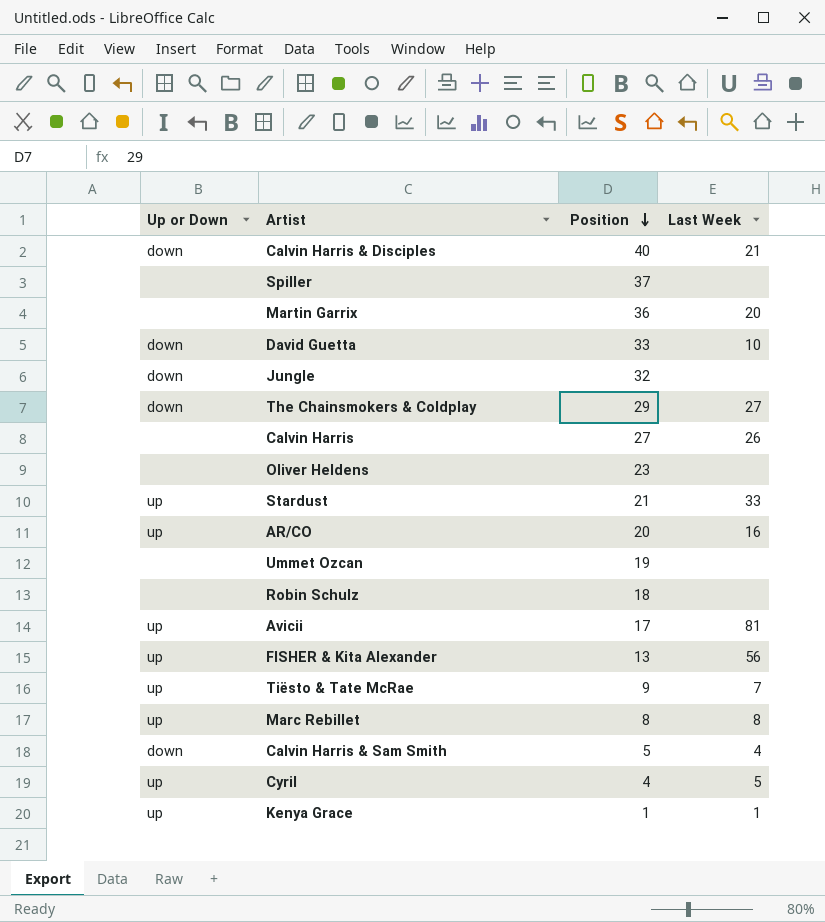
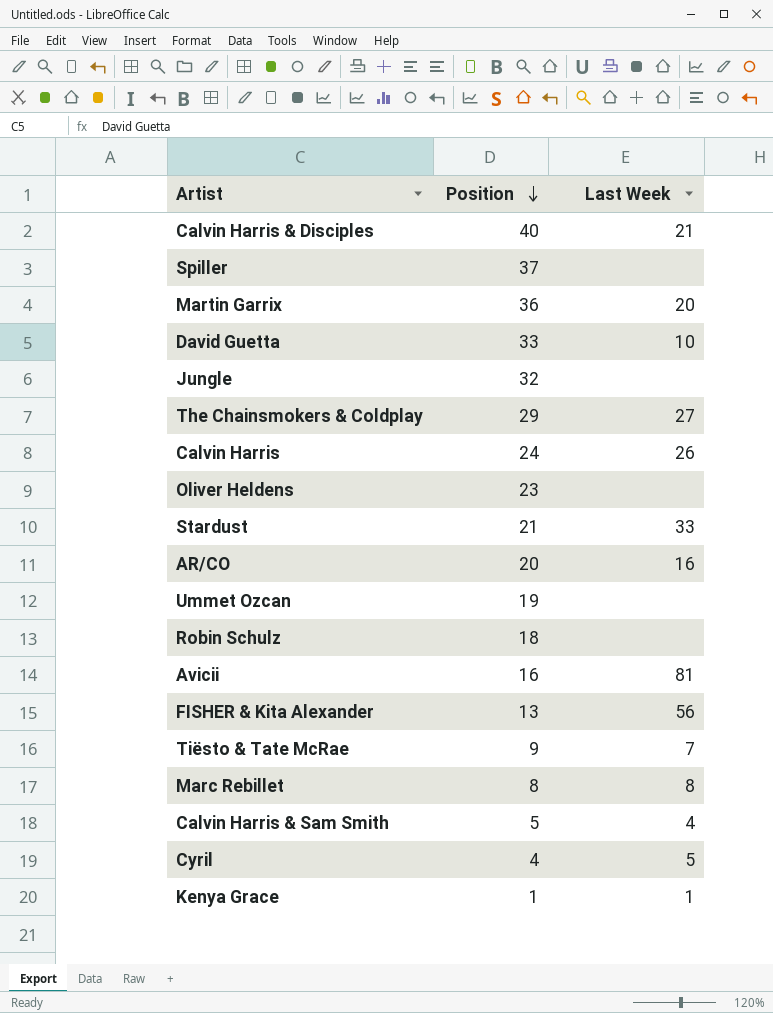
column Up or Down | position: 1 -> none
Calvin Harris | Position: 27 -> 24
Avicii | Position: 17 -> 16

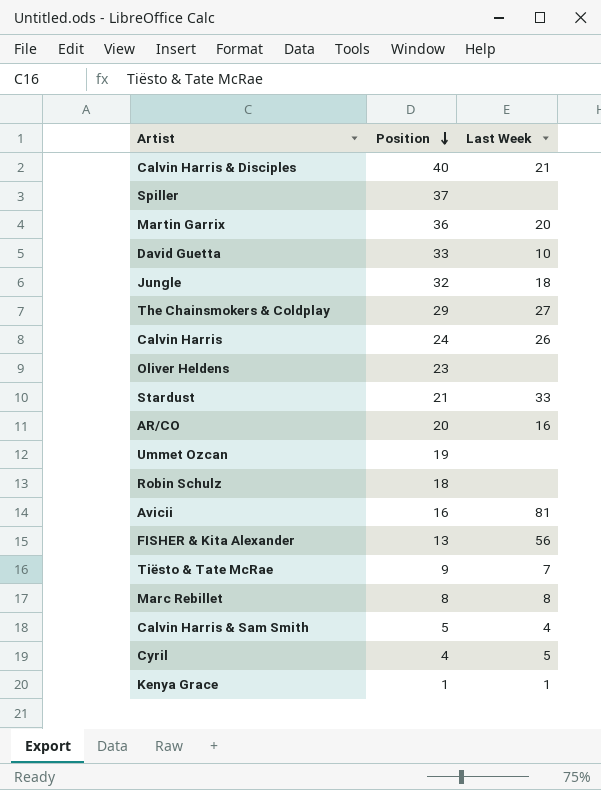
Jungle | Last Week: none -> 18

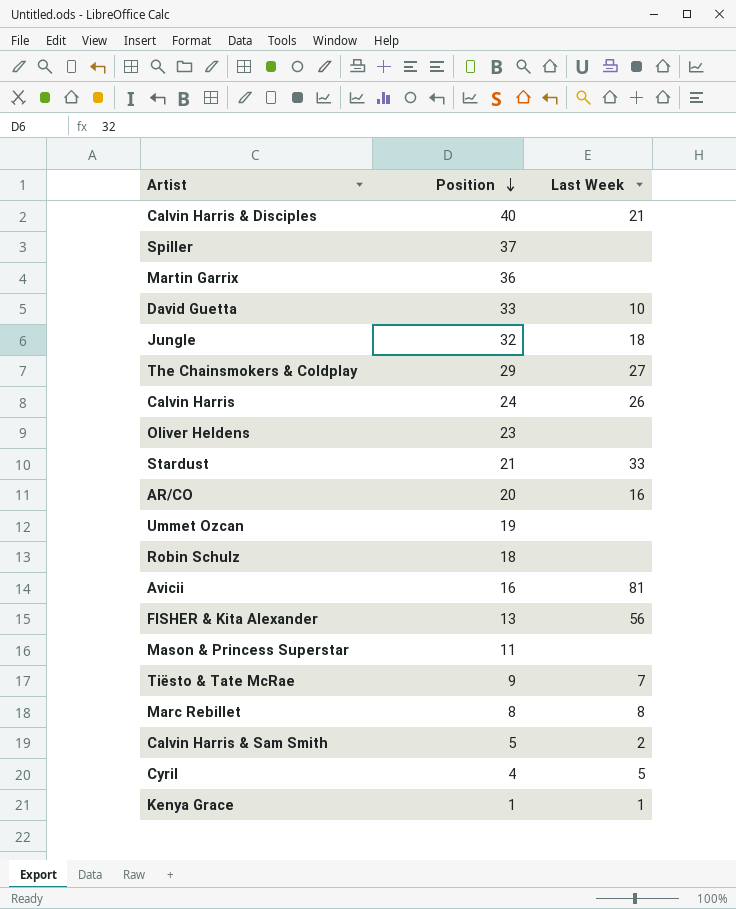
Martin Garrix | Last Week: 20 -> none
row Mason & Princess Superstar: none -> 11 | none
Calvin Harris & Sam Smith | Last Week: 4 -> 2

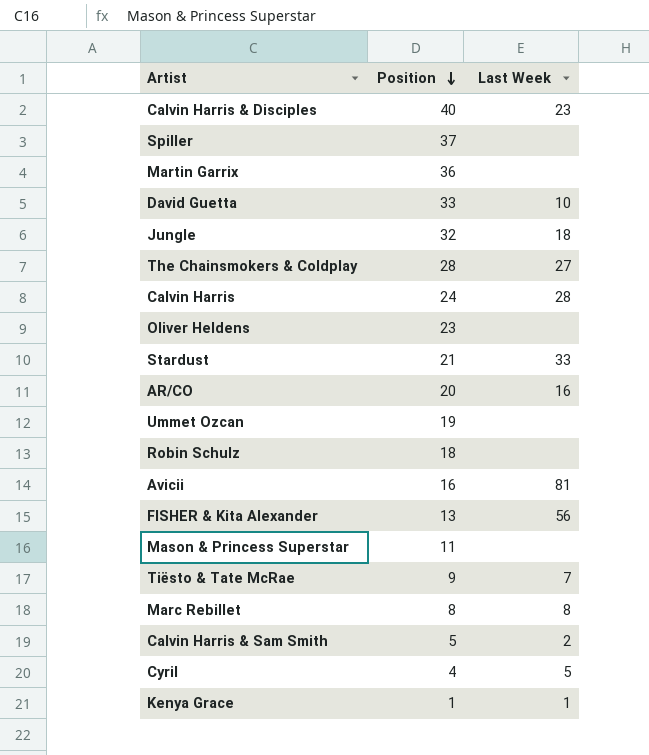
Calvin Harris & Disciples | Last Week: 21 -> 23
The Chainsmokers & Coldplay | Position: 29 -> 28
Calvin Harris | Last Week: 26 -> 28

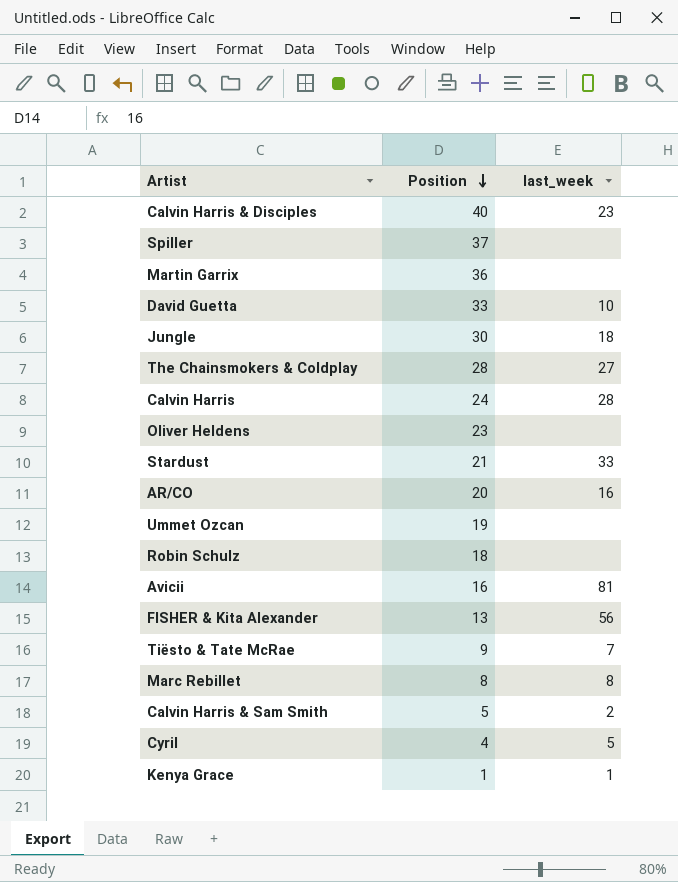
column name: Last Week -> last_week
row Mason & Princess Superstar: 11 | none -> none
Jungle | Position: 32 -> 30

